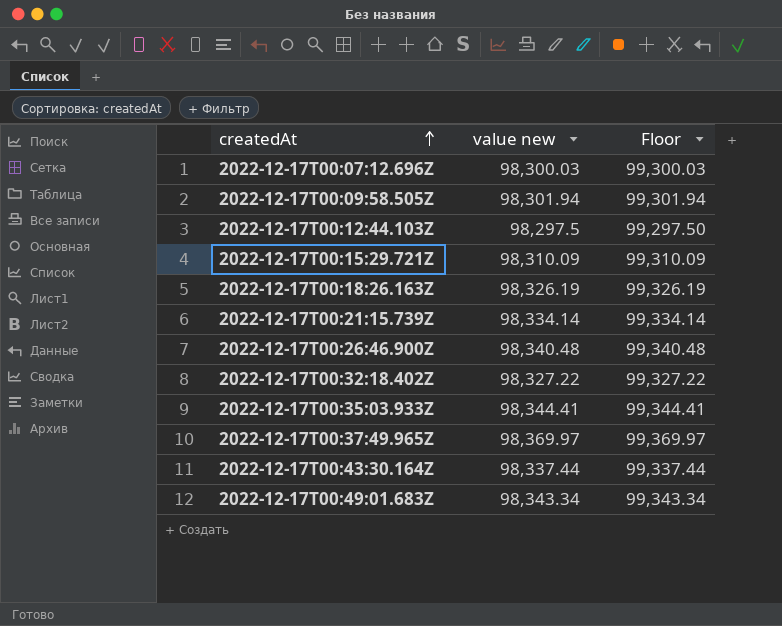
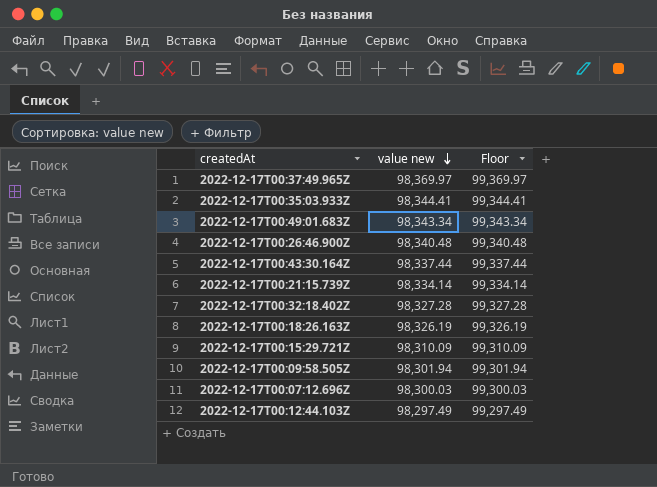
row order: createdAt ascending -> value new descending
2022-12-17T00:32:18.402Z | value new: 98,327.22 -> 98,327.28
2022-12-17T00:32:18.402Z | Floor: 99,327.22 -> 99,327.28
2022-12-17T00:12:44.103Z | value new: 98,297.5 -> 98,297.49
2022-12-17T00:12:44.103Z | Floor: 99,297.50 -> 99,297.49

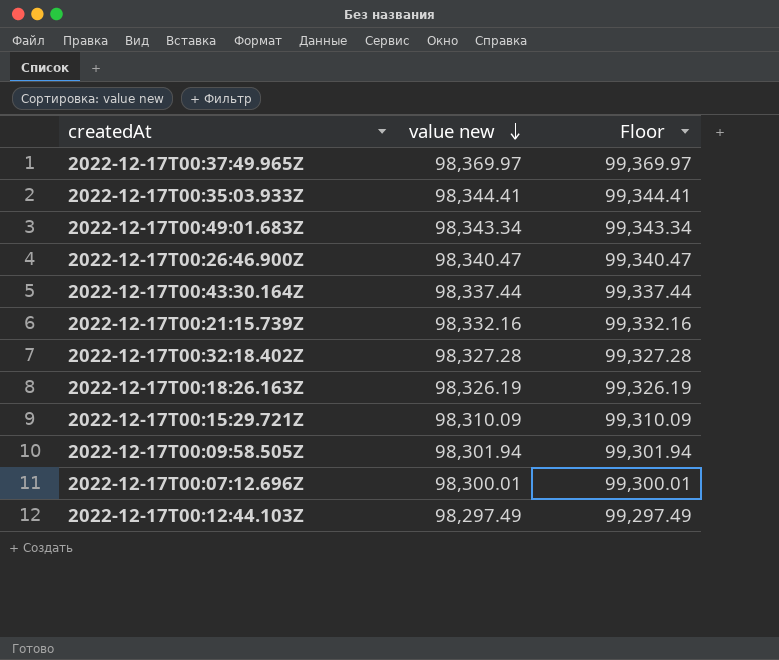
2022-12-17T00:26:46.900Z | value new: 98,340.48 -> 98,340.47
2022-12-17T00:26:46.900Z | Floor: 99,340.48 -> 99,340.47
2022-12-17T00:21:15.739Z | value new: 98,334.14 -> 98,332.16
2022-12-17T00:21:15.739Z | Floor: 99,334.14 -> 99,332.16
2022-12-17T00:07:12.696Z | value new: 98,300.03 -> 98,300.01
2022-12-17T00:07:12.696Z | Floor: 99,300.03 -> 99,300.01

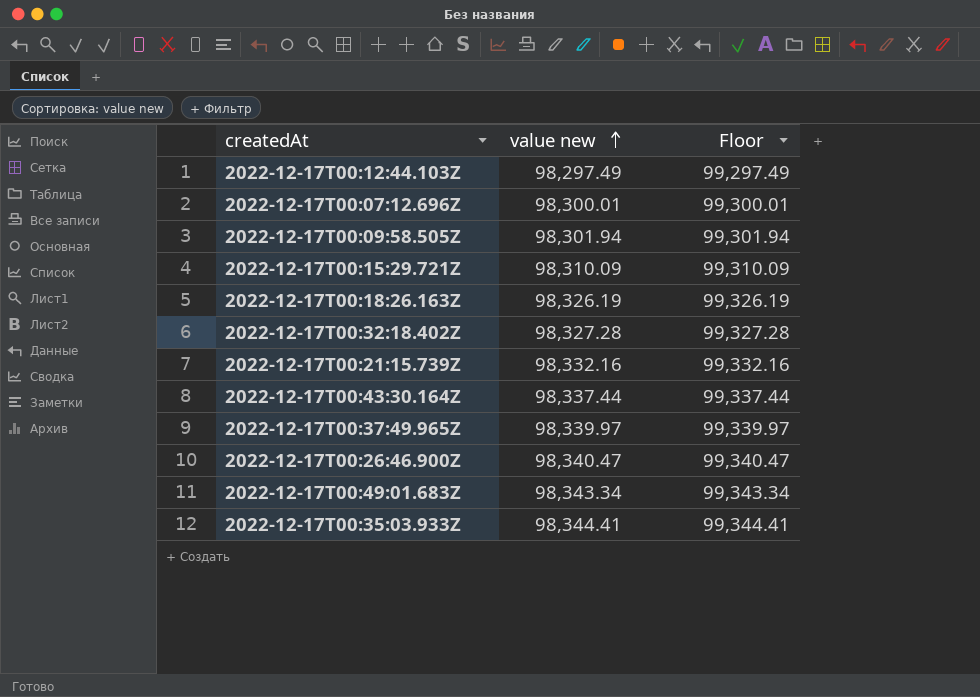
row order: value new descending -> value new ascending
2022-12-17T00:37:49.965Z | value new: 98,369.97 -> 98,339.97
2022-12-17T00:37:49.965Z | Floor: 99,369.97 -> 99,339.97

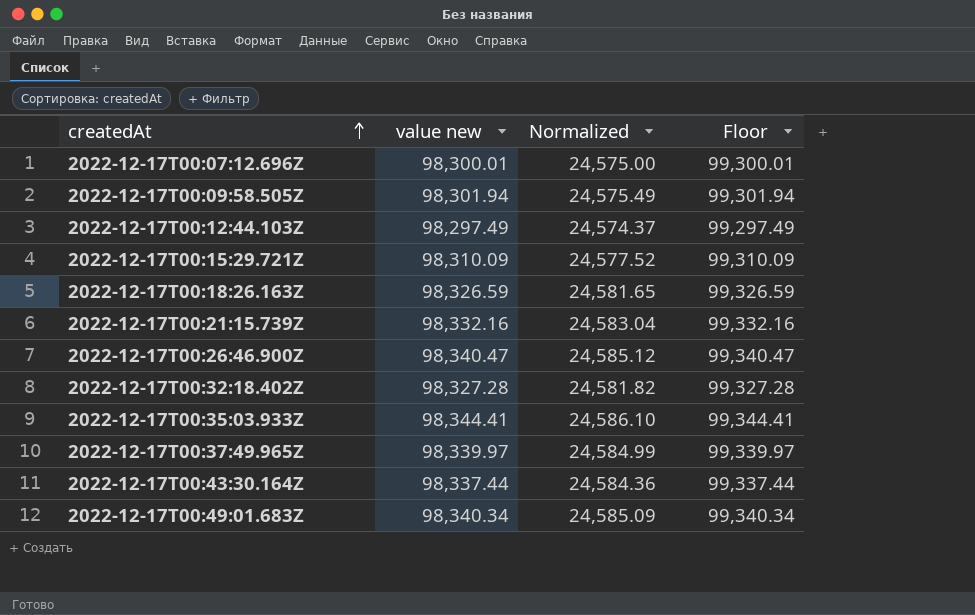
row order: value new ascending -> createdAt ascending
column Normalized | formula: none -> [value new] * 0.25
2022-12-17T00:18:26.163Z | value new: 98,326.19 -> 98,326.59
2022-12-17T00:18:26.163Z | Floor: 99,326.19 -> 99,326.59
2022-12-17T00:49:01.683Z | value new: 98,343.34 -> 98,340.34
2022-12-17T00:49:01.683Z | Floor: 99,343.34 -> 99,340.34

